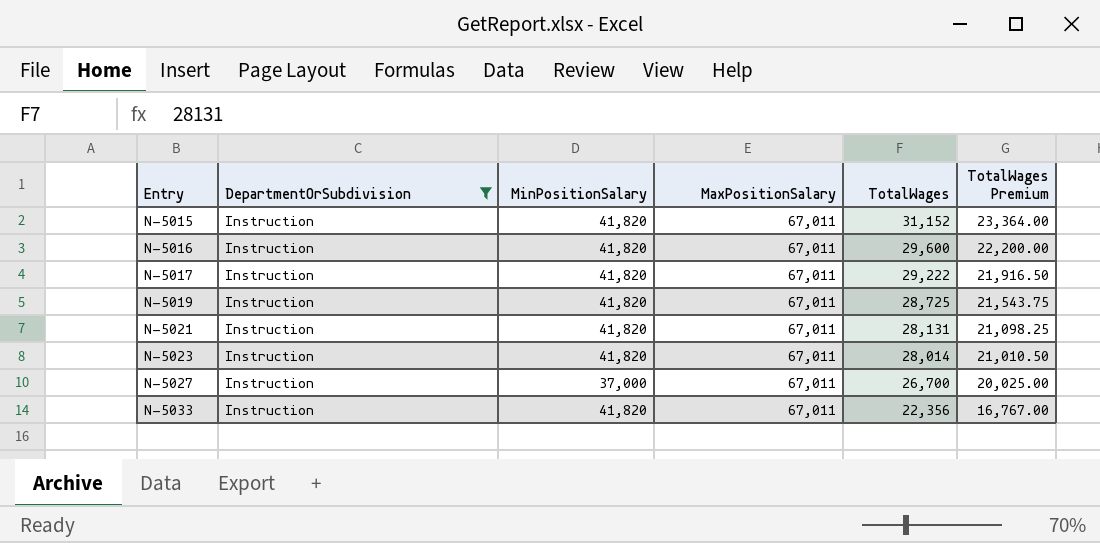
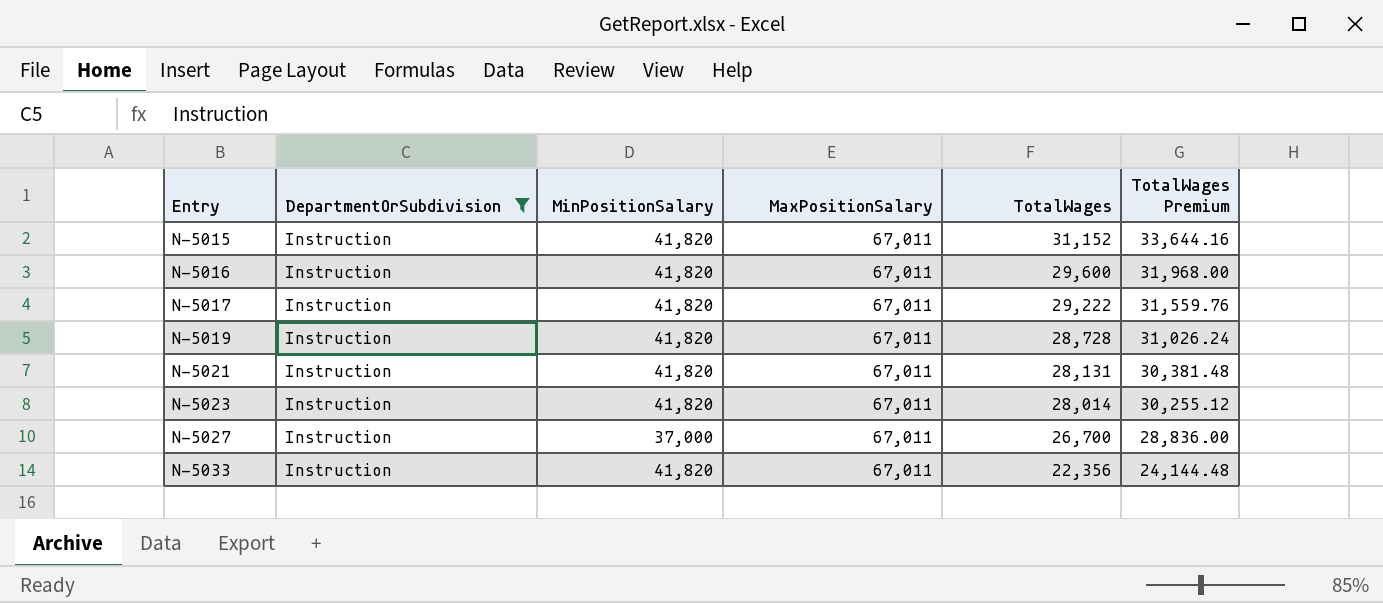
column TotalWages Premium | formula: [TotalWages] * 0.75 -> [TotalWages] * 1.08
N-5019 | TotalWages: 28,725 -> 28,728

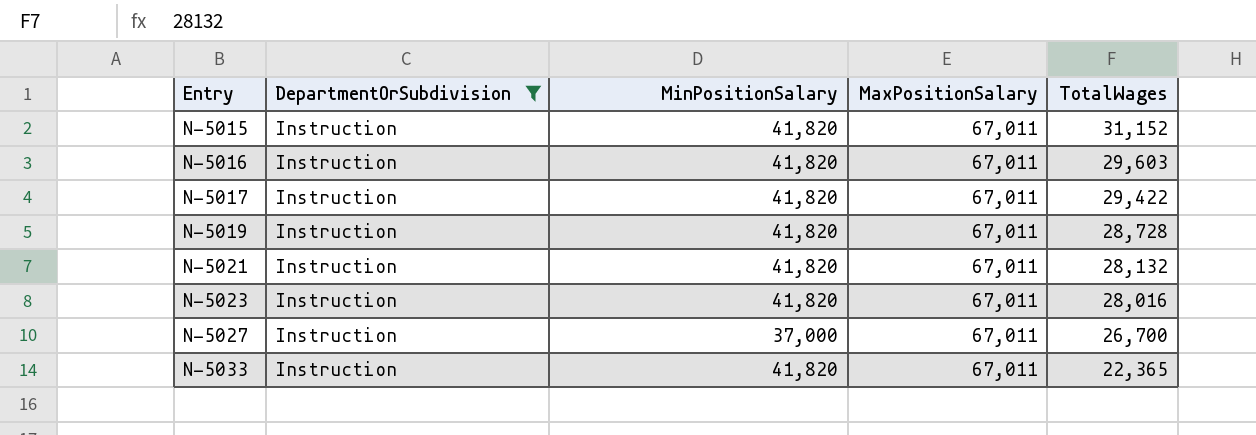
column TotalWages Premium | formula: [TotalWages] * 1.08 -> none
N-5016 | TotalWages: 29,600 -> 29,603
N-5017 | TotalWages: 29,222 -> 29,422
N-5021 | TotalWages: 28,131 -> 28,132
N-5023 | TotalWages: 28,014 -> 28,016
N-5033 | TotalWages: 22,356 -> 22,365

